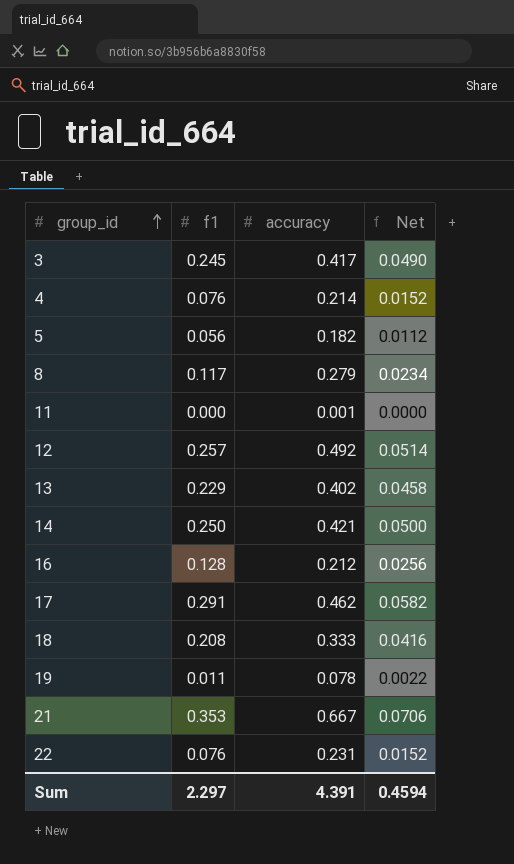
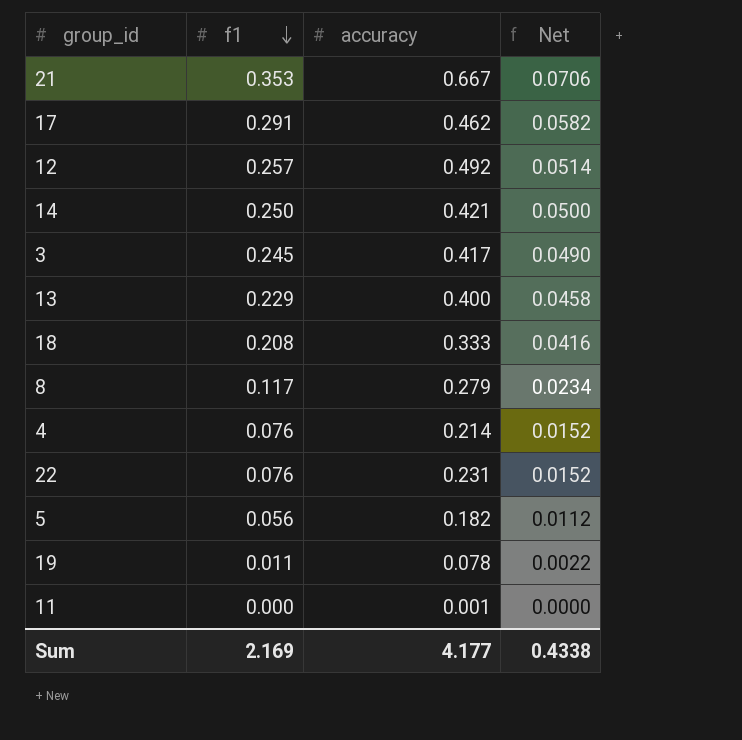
row order: group_id ascending -> f1 descending
row 16: 0.128 | 0.212 | 0.0256 -> none
13 | accuracy: 0.402 -> 0.400
Sum | f1: 2.297 -> 2.169
Sum | accuracy: 4.391 -> 4.177
Sum | Net: 0.4594 -> 0.4338

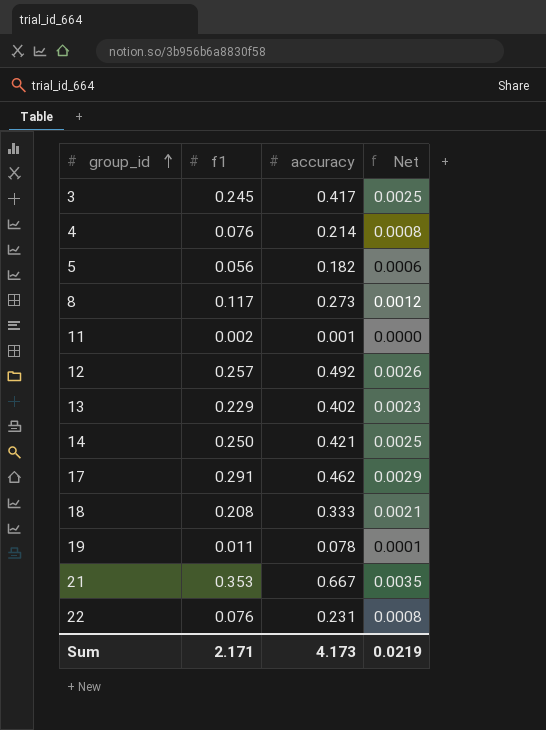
row order: f1 descending -> group_id ascending
column Net | formula: [f1] * 0.2 -> [f1] * 0.01
8 | accuracy: 0.279 -> 0.273
11 | f1: 0.000 -> 0.002
13 | accuracy: 0.400 -> 0.402
Sum | f1: 2.169 -> 2.171
Sum | accuracy: 4.177 -> 4.173
Sum | Net: 0.4338 -> 0.0219

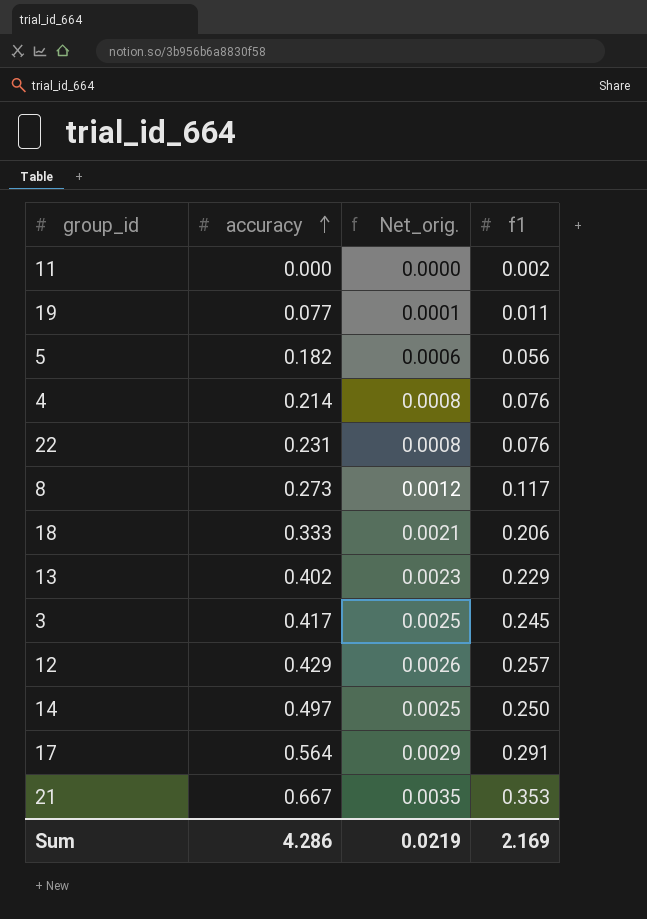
row order: group_id ascending -> accuracy ascending
column name: Net -> Net_orig.
column f1 | position: 2 -> 4
11 | accuracy: 0.001 -> 0.000
19 | accuracy: 0.078 -> 0.077
18 | f1: 0.208 -> 0.206
12 | accuracy: 0.492 -> 0.429
14 | accuracy: 0.421 -> 0.497
17 | accuracy: 0.462 -> 0.564
Sum | accuracy: 4.173 -> 4.286
Sum | f1: 2.171 -> 2.169

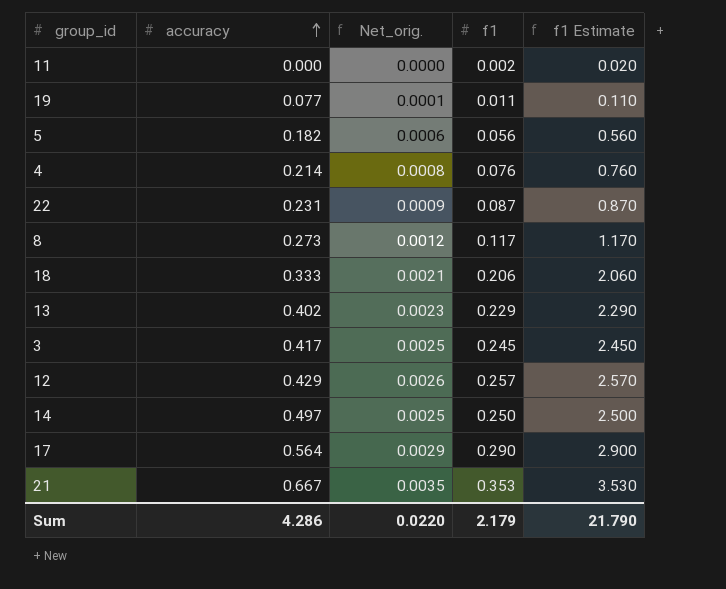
column f1 Estimate | formula: none -> [f1] * 10
22 | Net_orig.: 0.0008 -> 0.0009
22 | f1: 0.076 -> 0.087
17 | f1: 0.291 -> 0.290
Sum | Net_orig.: 0.0219 -> 0.0220
Sum | f1: 2.169 -> 2.179

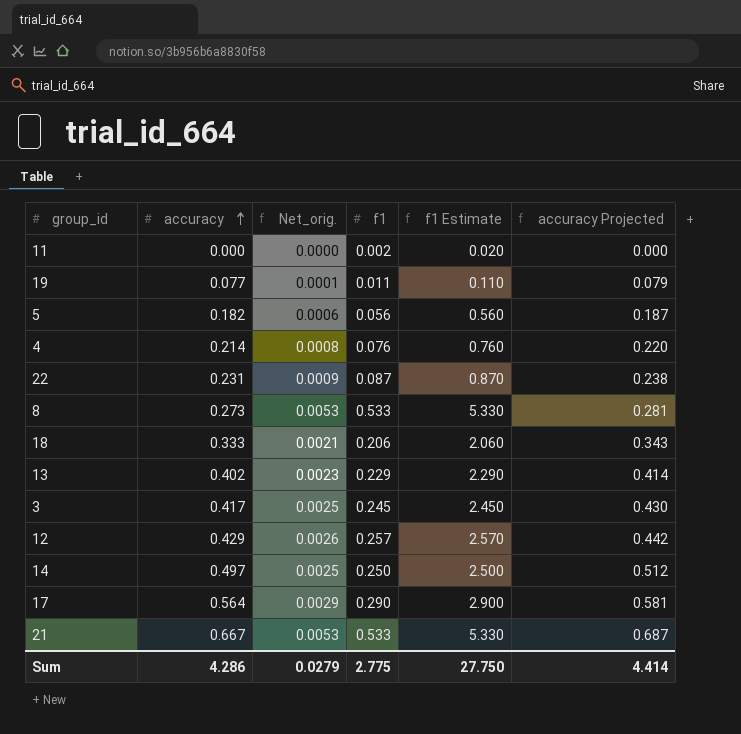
column accuracy Projected | formula: none -> [accuracy] * 1.03
8 | Net_orig.: 0.0012 -> 0.0053
8 | f1: 0.117 -> 0.533
8 | f1 Estimate: 1.170 -> 5.330
21 | Net_orig.: 0.0035 -> 0.0053
21 | f1: 0.353 -> 0.533
21 | f1 Estimate: 3.530 -> 5.330
Sum | Net_orig.: 0.0220 -> 0.0279
Sum | f1: 2.179 -> 2.775
Sum | f1 Estimate: 21.790 -> 27.750

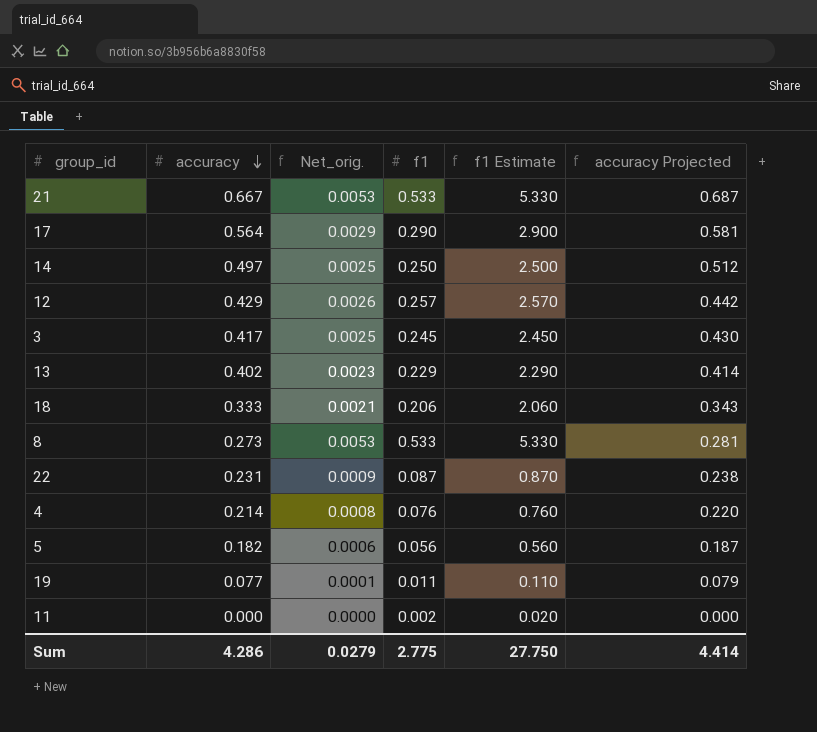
row order: accuracy ascending -> accuracy descending

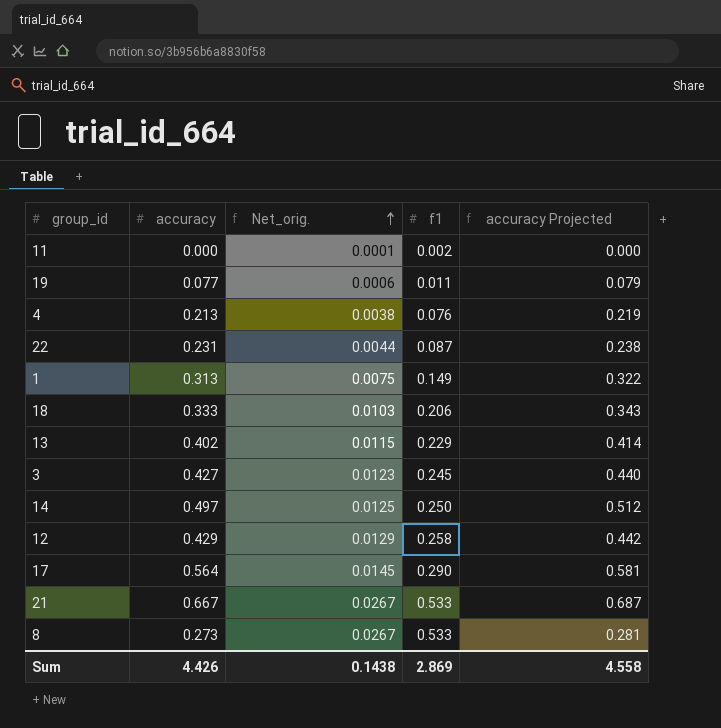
row order: accuracy descending -> Net_orig. ascending
column f1 Estimate | formula: [f1] * 10 -> none
column Net_orig. | formula: [f1] * 0.01 -> [f1] * 0.05
row 5: 0.182 | 0.0006 | 0.056 | 0.560 | 0.187 -> none
4 | accuracy: 0.214 -> 0.213
4 | accuracy Projected: 0.220 -> 0.219
row 1: none -> 0.313 | 0.0075 | 0.149 | 0.322
3 | accuracy: 0.417 -> 0.427
3 | accuracy Projected: 0.430 -> 0.440
12 | f1: 0.257 -> 0.258
Sum | accuracy: 4.286 -> 4.426
Sum | Net_orig.: 0.0279 -> 0.1438
Sum | f1: 2.775 -> 2.869
Sum | accuracy Projected: 4.414 -> 4.558

